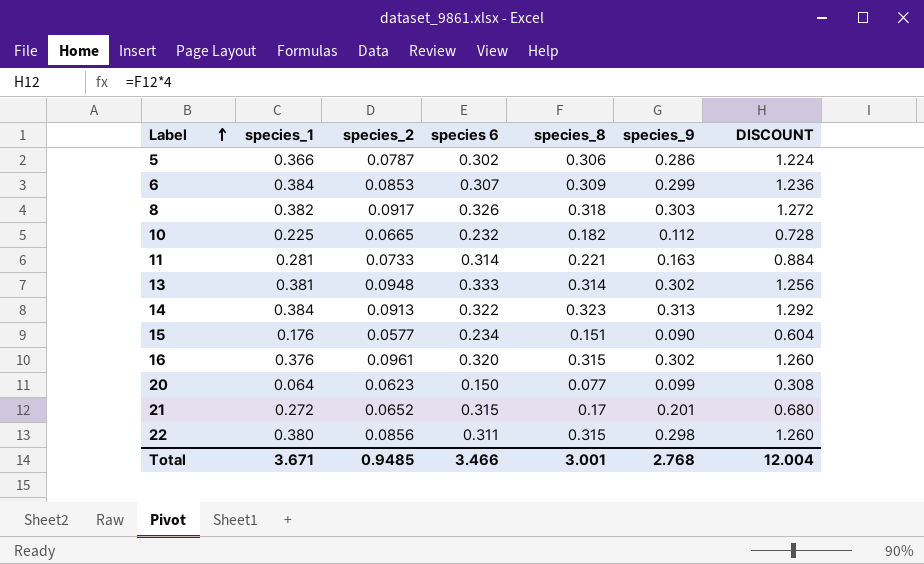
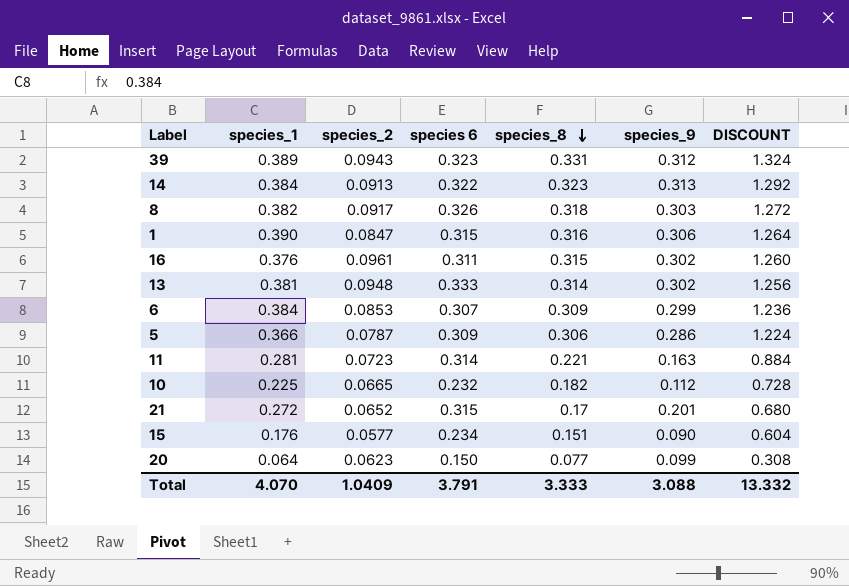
row order: Label ascending -> species_8 descending
row 22: 0.380 | 0.0856 | 0.311 | 0.315 | 0.298 | 1.260 -> none
row 39: none -> 0.389 | 0.0943 | 0.323 | 0.331 | 0.312 | 1.324
row 1: none -> 0.390 | 0.0847 | 0.315 | 0.316 | 0.306 | 1.264
16 | species 6: 0.320 -> 0.311
5 | species 6: 0.302 -> 0.309
11 | species_2: 0.0733 -> 0.0723
Total | species_1: 3.671 -> 4.070
Total | species_2: 0.9485 -> 1.0409
Total | species 6: 3.466 -> 3.791
Total | species_8: 3.001 -> 3.333
Total | species_9: 2.768 -> 3.088
Total | DISCOUNT: 12.004 -> 13.332

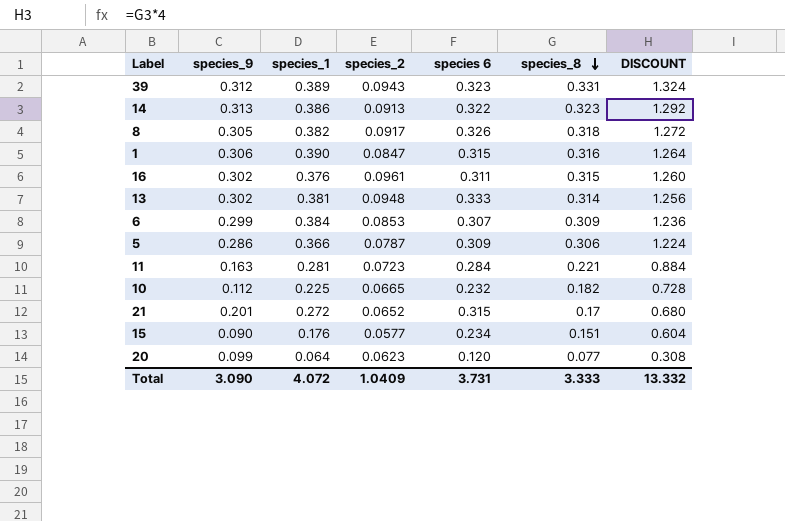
column species_9 | position: 6 -> 2
14 | species_1: 0.384 -> 0.386
8 | species_9: 0.303 -> 0.305
11 | species 6: 0.314 -> 0.284
20 | species 6: 0.150 -> 0.120
Total | species_9: 3.088 -> 3.090
Total | species_1: 4.070 -> 4.072
Total | species 6: 3.791 -> 3.731

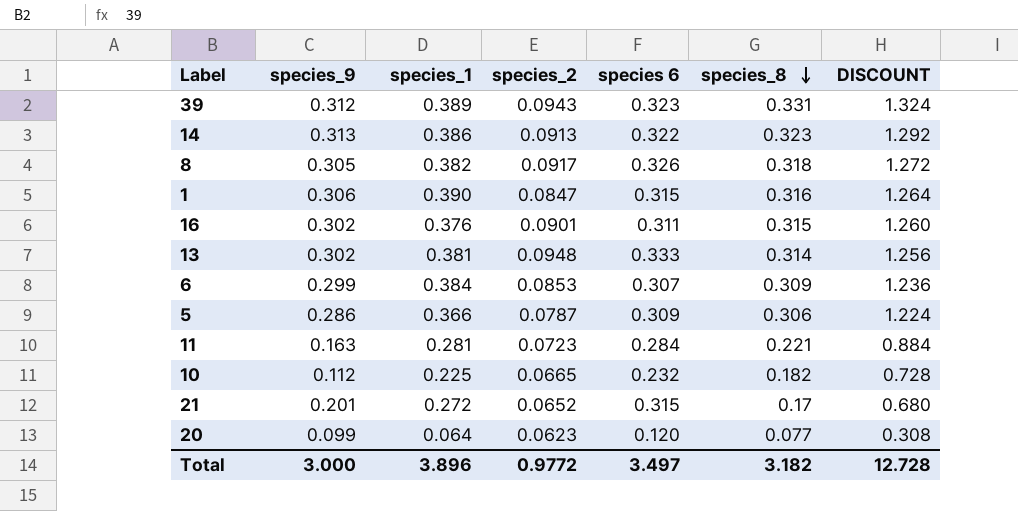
row 15: 0.090 | 0.176 | 0.0577 | 0.234 | 0.151 | 0.604 -> none
16 | species_2: 0.0961 -> 0.0901
Total | species_9: 3.090 -> 3.000
Total | species_1: 4.072 -> 3.896
Total | species_2: 1.0409 -> 0.9772
Total | species 6: 3.731 -> 3.497
Total | species_8: 3.333 -> 3.182
Total | DISCOUNT: 13.332 -> 12.728

